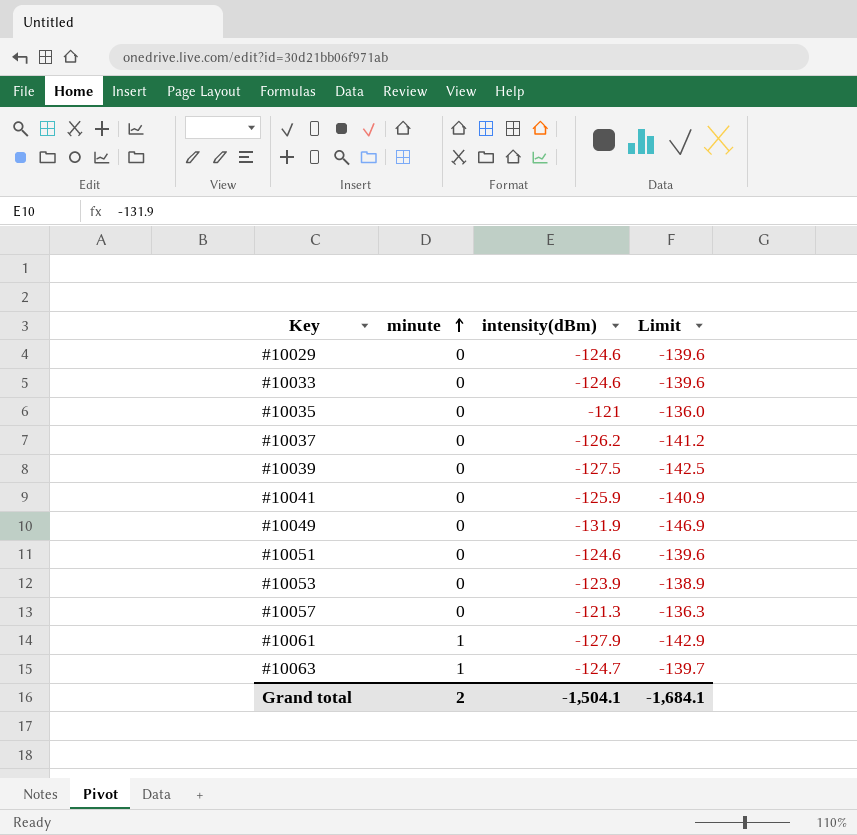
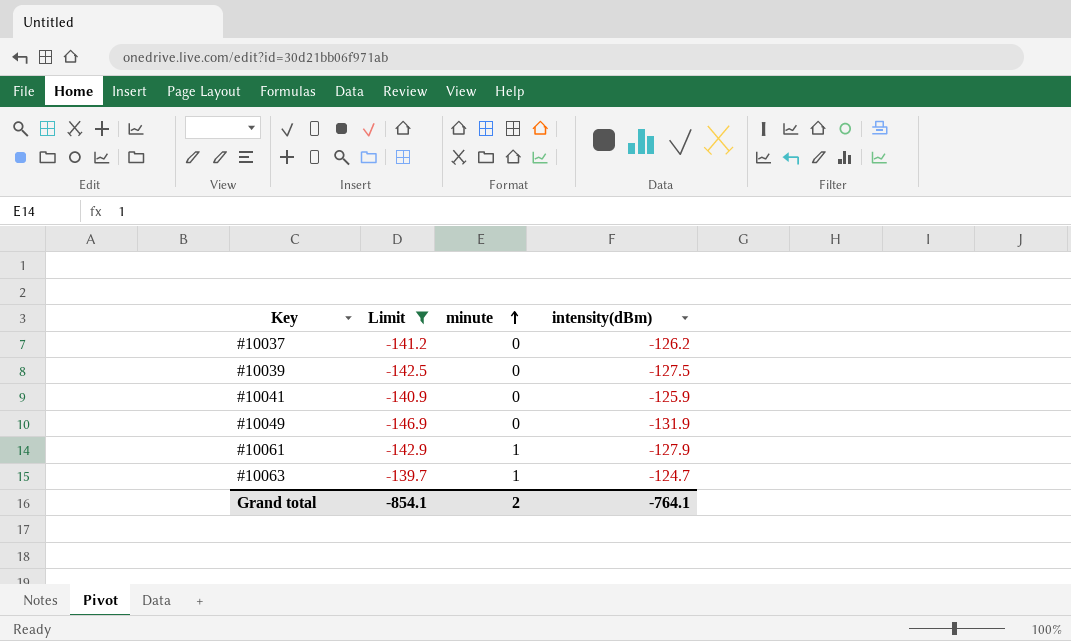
filter: none -> Limit <= -139.7
column Limit | position: 4 -> 2
Grand total | Limit: -1,684.1 -> -854.1
Grand total | intensity(dBm): -1,504.1 -> -764.1

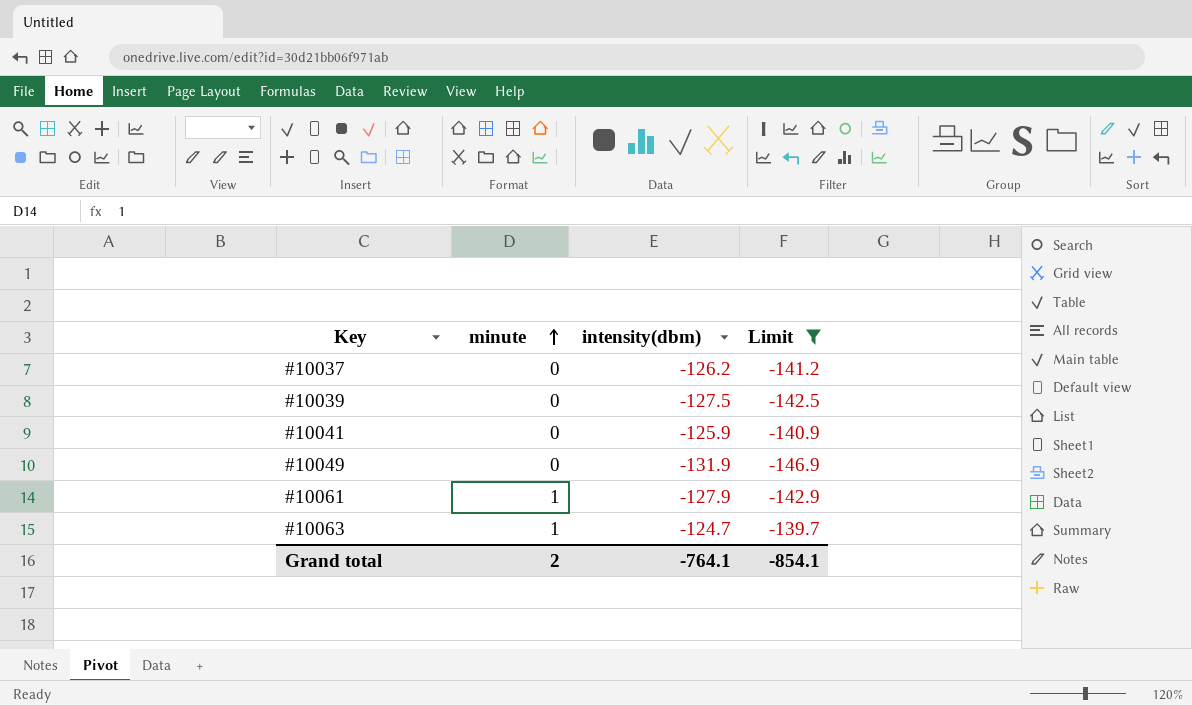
column name: intensity(dBm) -> intensity(dbm)
column Limit | position: 2 -> 4

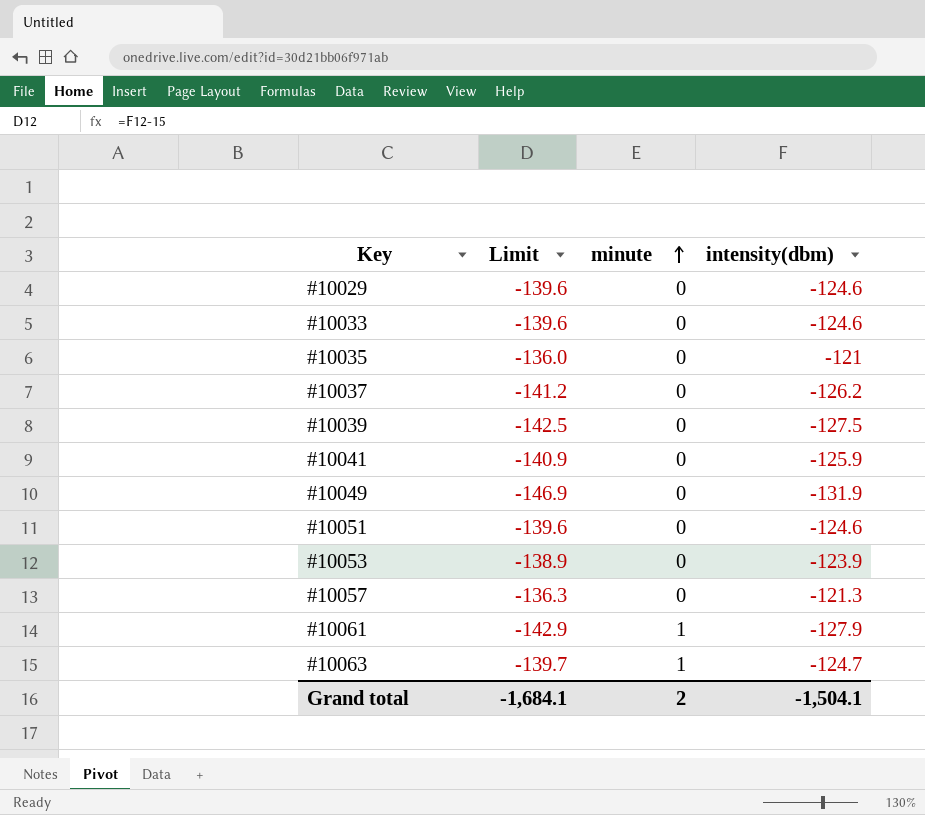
filter: Limit <= -139.7 -> none
column Limit | position: 4 -> 2
Grand total | Limit: -854.1 -> -1,684.1
Grand total | intensity(dbm): -764.1 -> -1,504.1

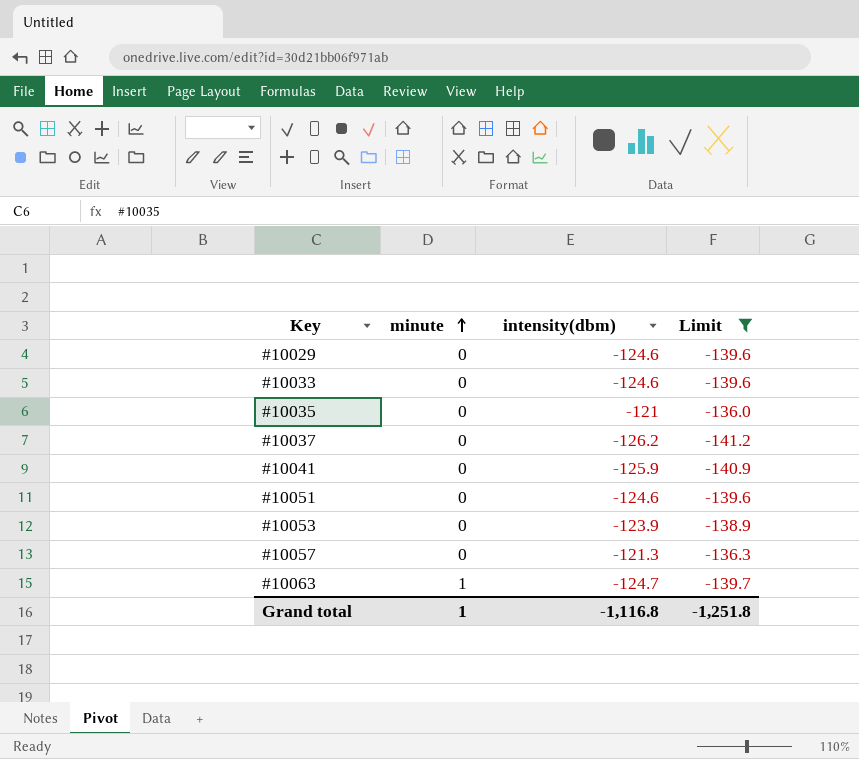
filter: none -> Limit >= -141.2
column Limit | position: 2 -> 4
Grand total | minute: 2 -> 1
Grand total | intensity(dbm): -1,504.1 -> -1,116.8
Grand total | Limit: -1,684.1 -> -1,251.8

